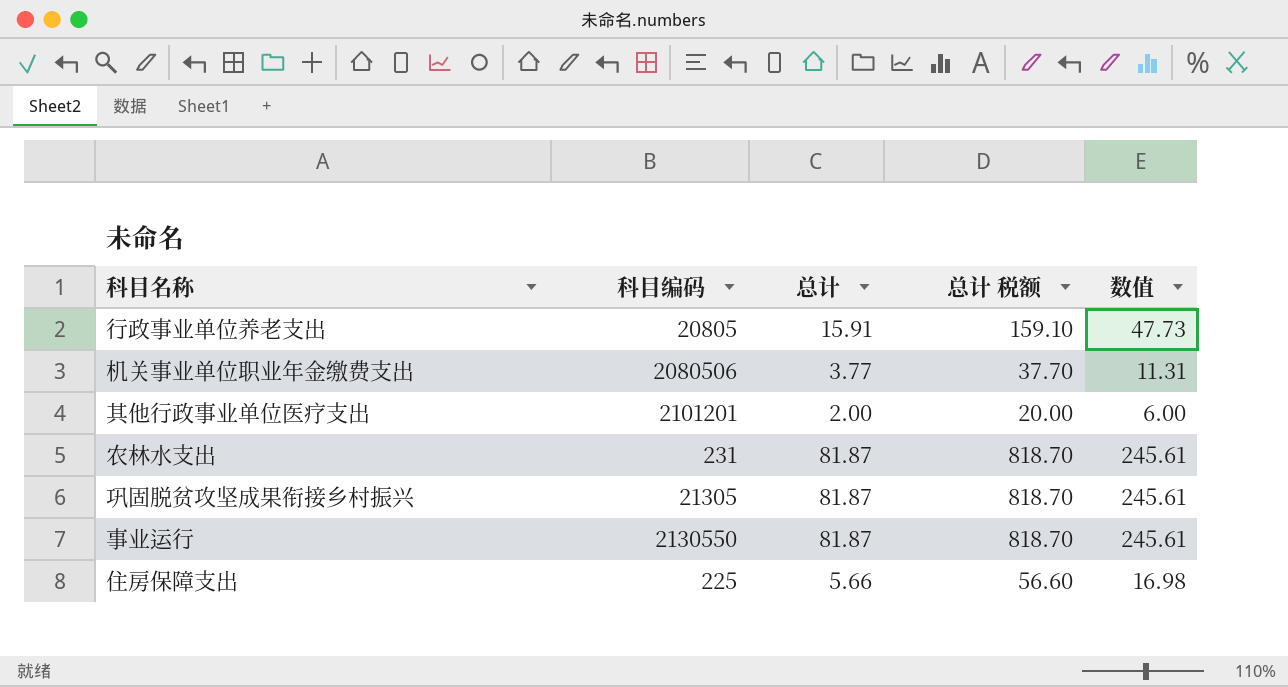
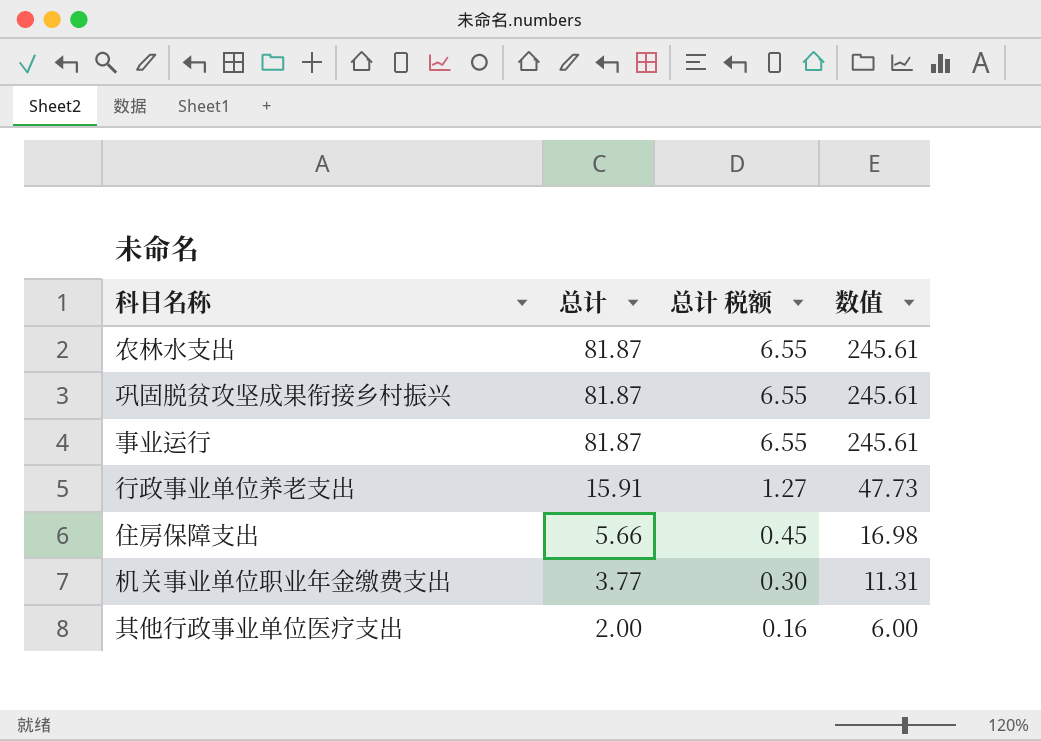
row order: none -> 总计 descending
column 科目编码 | position: 2 -> none
column 总计 税额 | formula: [总计] * 10 -> [总计] * 0.08

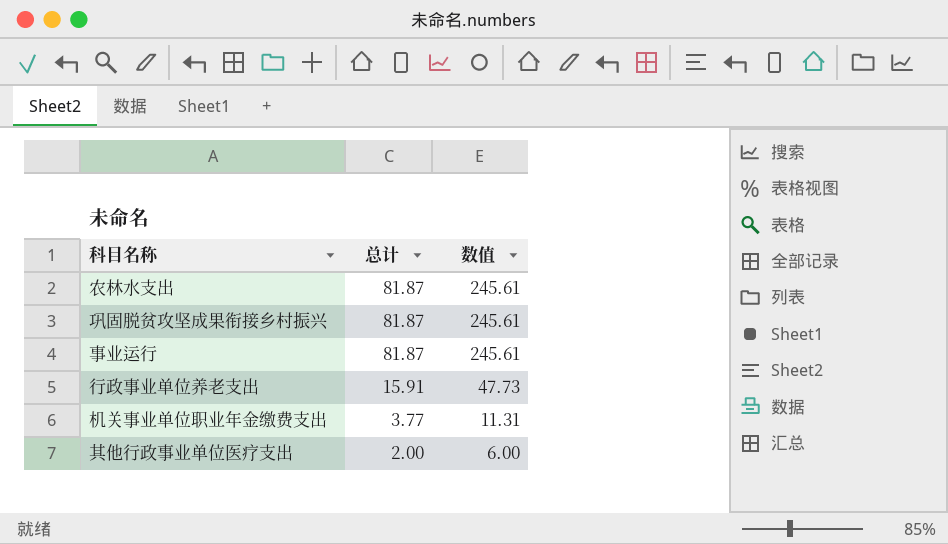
column 总计 税额 | formula: [总计] * 0.08 -> none
row 住房保障支出: 5.66 | 0.45 | 16.98 -> none

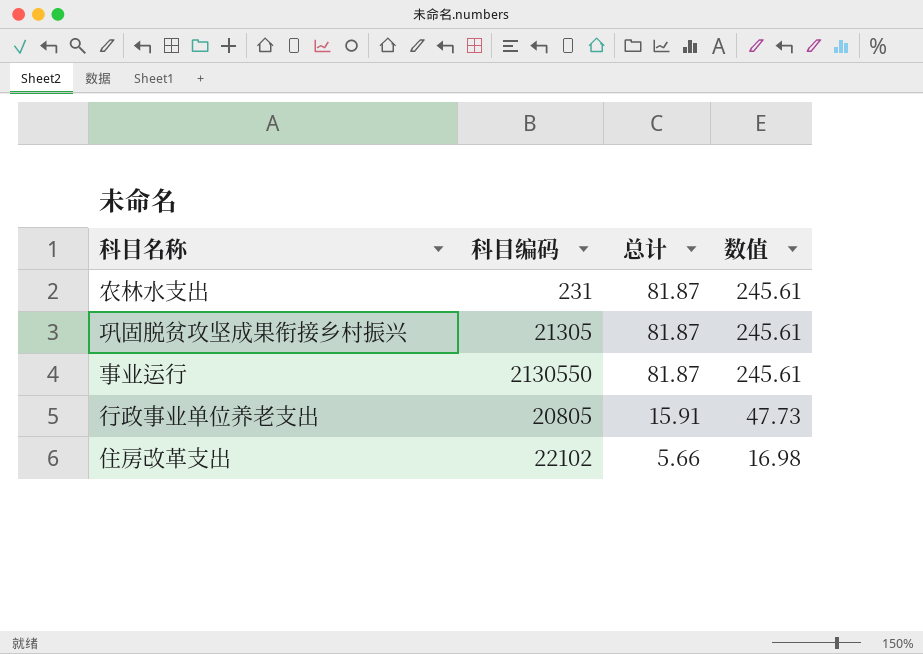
column 科目编码 | position: none -> 2
row 机关事业单位职业年金缴费支出: 3.77 | 11.31 -> none
row 其他行政事业单位医疗支出: 2.00 | 6.00 -> none
row 住房改革支出: none -> 22102 | 5.66 | 16.98

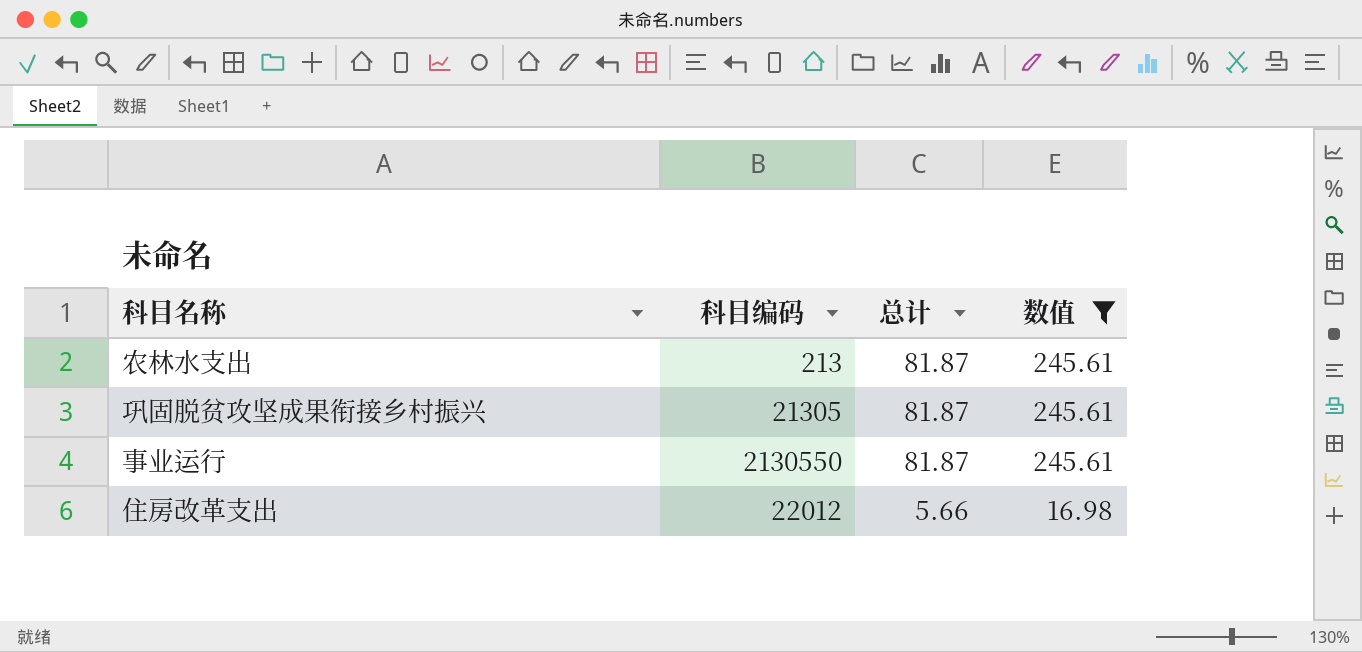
filter: none -> 数值 != 47.73
农林水支出 | 科目编码: 231 -> 213
住房改革支出 | 科目编码: 22102 -> 22012

